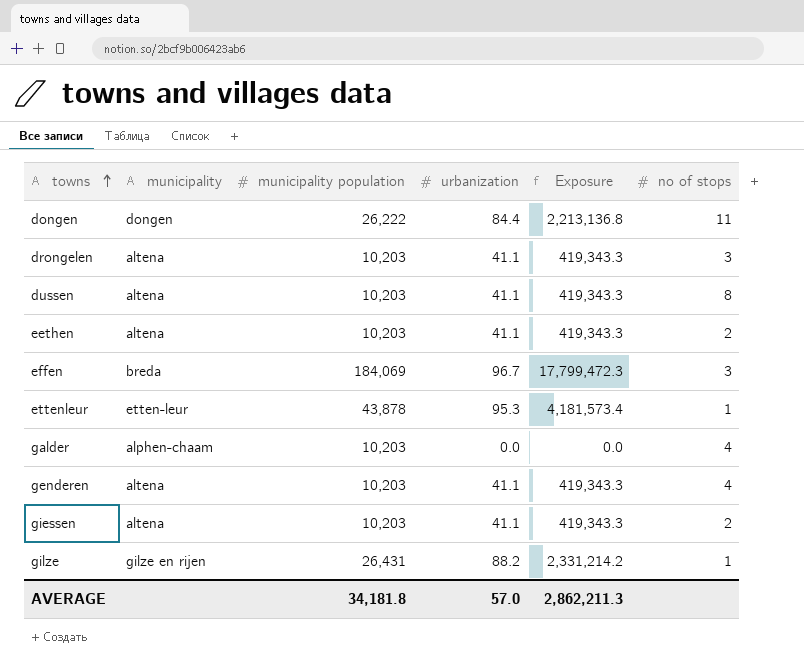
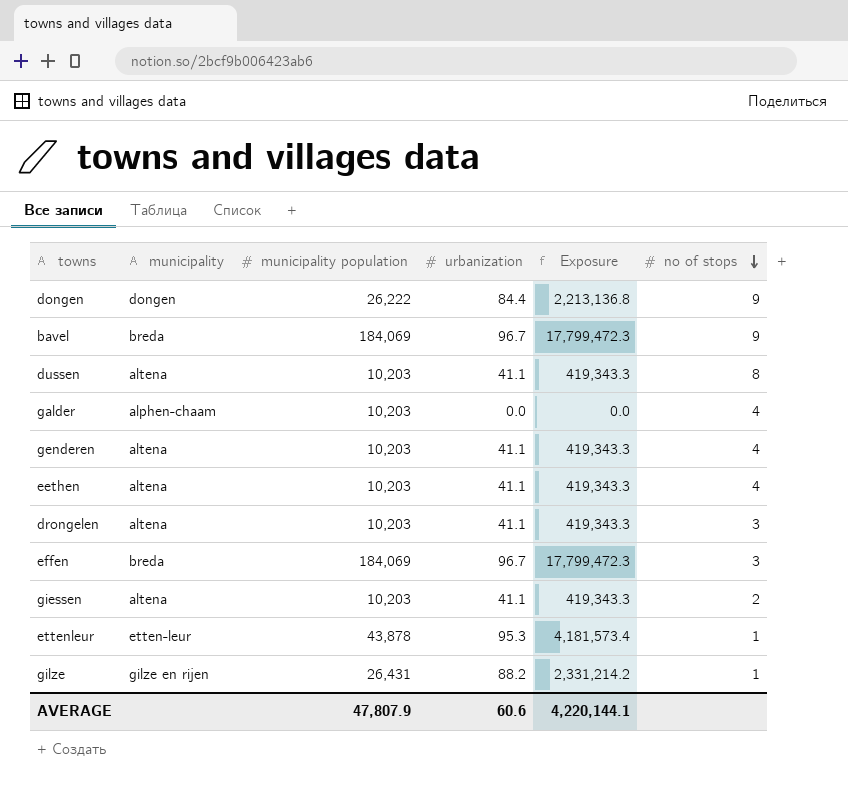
row order: towns ascending -> no of stops descending
dongen | no of stops: 11 -> 9
row bavel: none -> breda | 184,069 | 96.7 | 17,799,472.3 | 9
eethen | no of stops: 2 -> 4
AVERAGE | municipality population: 34,181.8 -> 47,807.9
AVERAGE | urbanization: 57.0 -> 60.6
AVERAGE | Exposure: 2,862,211.3 -> 4,220,144.1

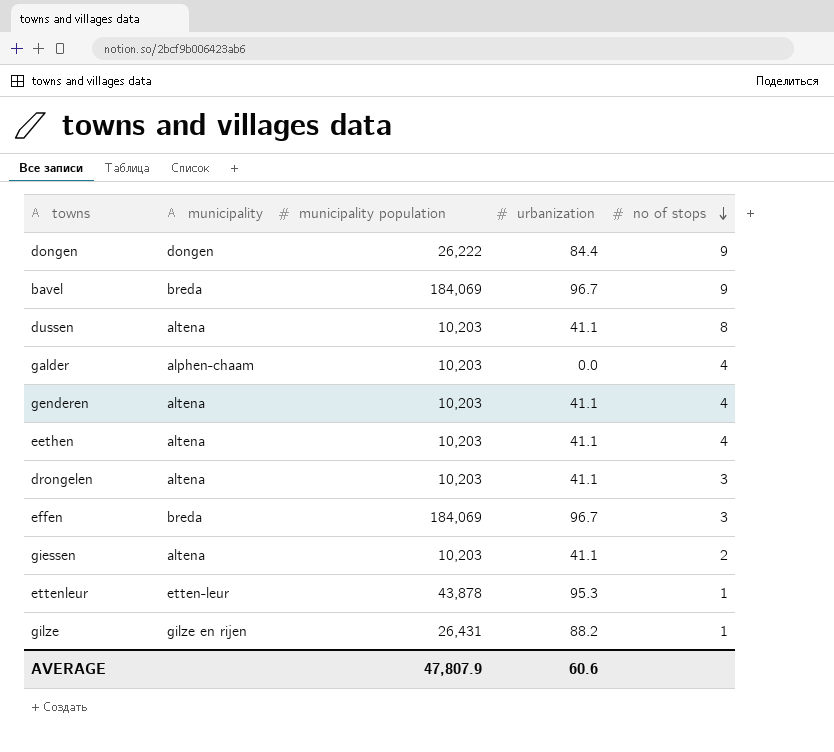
column Exposure | formula: [municipality population] * [urbanization] -> none

